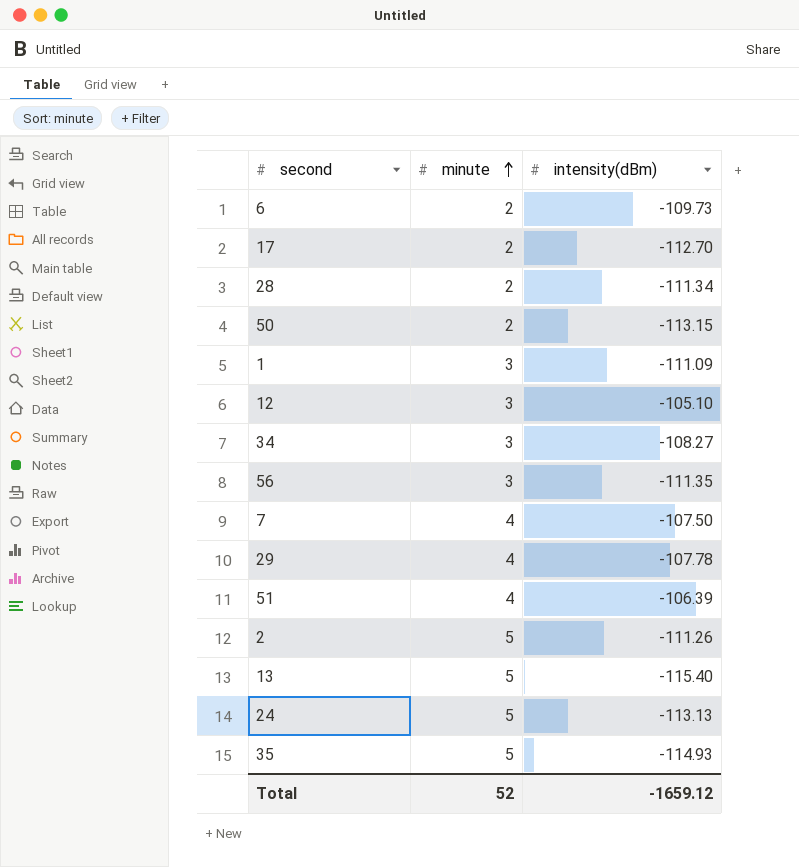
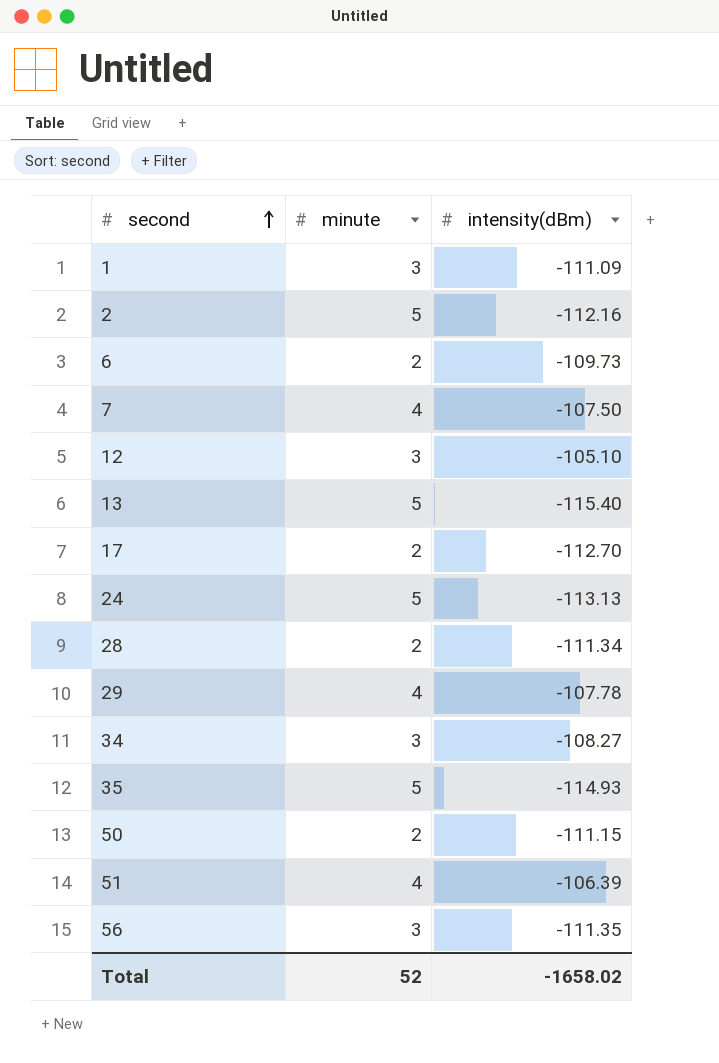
row order: minute ascending -> second ascending
2 | intensity(dBm): -111.26 -> -112.16
50 | intensity(dBm): -113.15 -> -111.15
Total | intensity(dBm): -1659.12 -> -1658.02

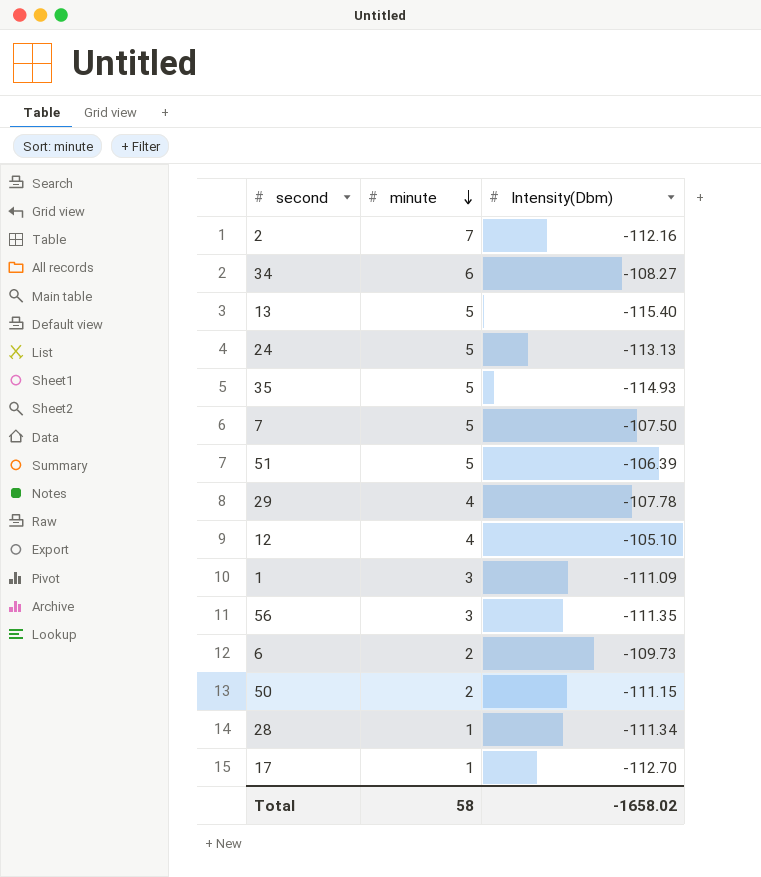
row order: second ascending -> minute descending
column name: intensity(dBm) -> Intensity(Dbm)
2 | minute: 5 -> 7
34 | minute: 3 -> 6
7 | minute: 4 -> 5
51 | minute: 4 -> 5
12 | minute: 3 -> 4
28 | minute: 2 -> 1
17 | minute: 2 -> 1
Total | minute: 52 -> 58

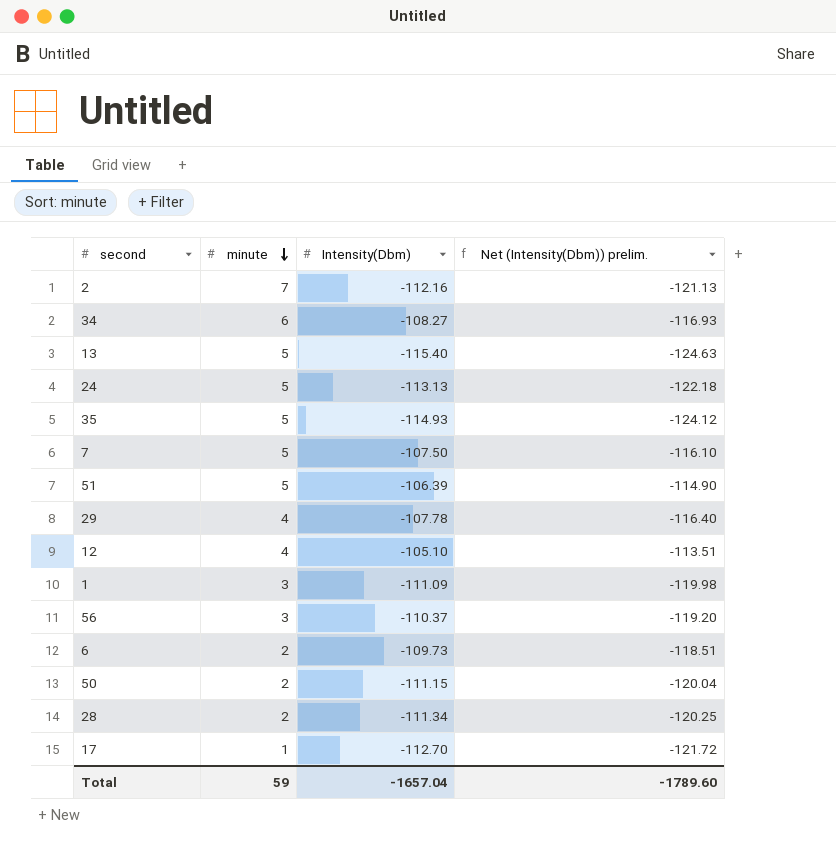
column Net (Intensity(Dbm)) prelim. | formula: none -> [Intensity(Dbm)] * 1.08
56 | Intensity(Dbm): -111.35 -> -110.37
28 | minute: 1 -> 2
Total | minute: 58 -> 59
Total | Intensity(Dbm): -1658.02 -> -1657.04

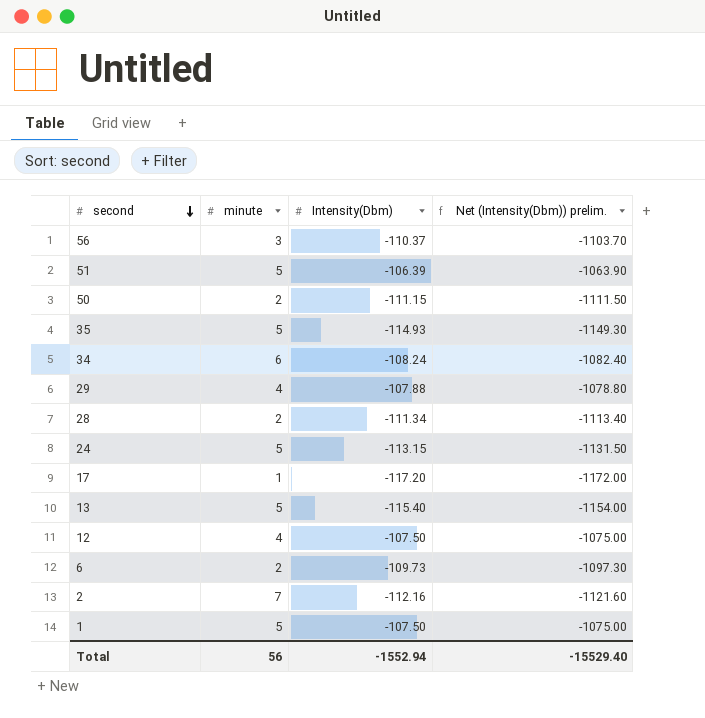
row order: minute descending -> second descending
column Net (Intensity(Dbm)) prelim. | formula: [Intensity(Dbm)] * 1.08 -> [Intensity(Dbm)] * 10
row 7: 5 | -107.50 | -116.10 -> none
34 | Intensity(Dbm): -108.27 -> -108.24
29 | Intensity(Dbm): -107.78 -> -107.88
24 | Intensity(Dbm): -113.13 -> -113.15
17 | Intensity(Dbm): -112.70 -> -117.20
12 | Intensity(Dbm): -105.10 -> -107.50
1 | minute: 3 -> 5
1 | Intensity(Dbm): -111.09 -> -107.50
Total | minute: 59 -> 56
Total | Intensity(Dbm): -1657.04 -> -1552.94
Total | Net (Intensity(Dbm)) prelim.: -1789.60 -> -15529.40

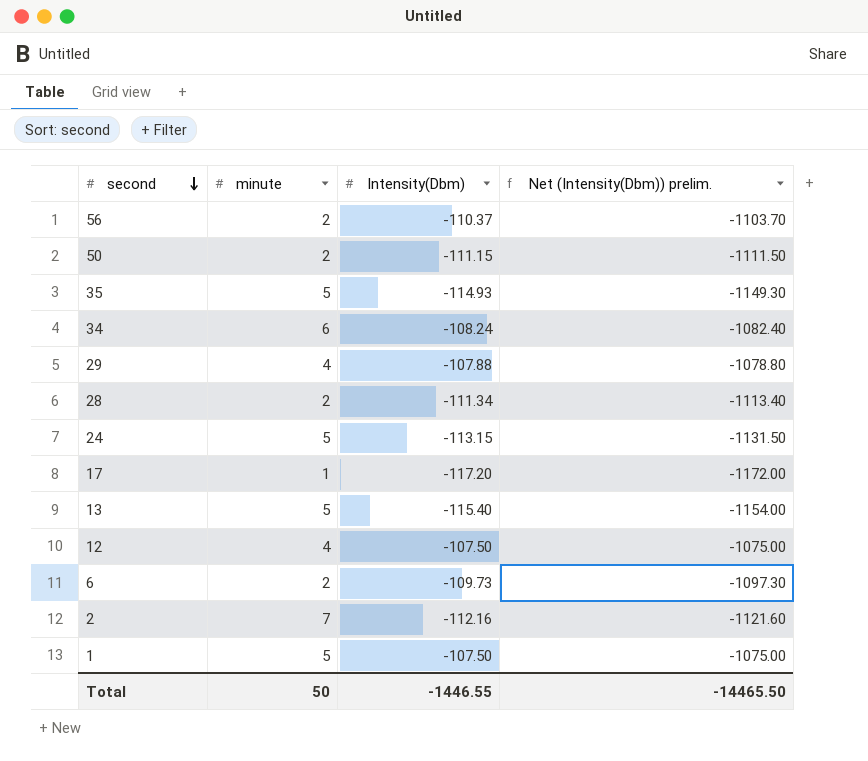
row 51: 5 | -106.39 | -1063.90 -> none
56 | minute: 3 -> 2
Total | minute: 56 -> 50
Total | Intensity(Dbm): -1552.94 -> -1446.55
Total | Net (Intensity(Dbm)) prelim.: -15529.40 -> -14465.50

